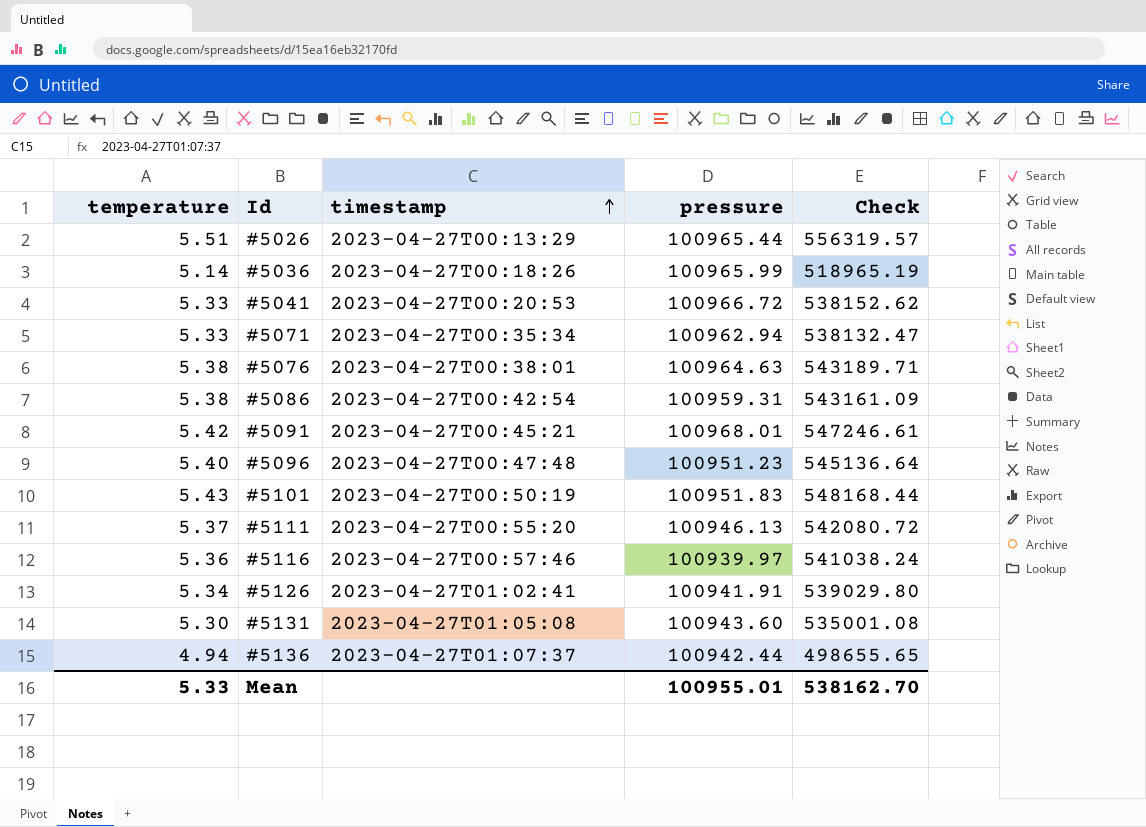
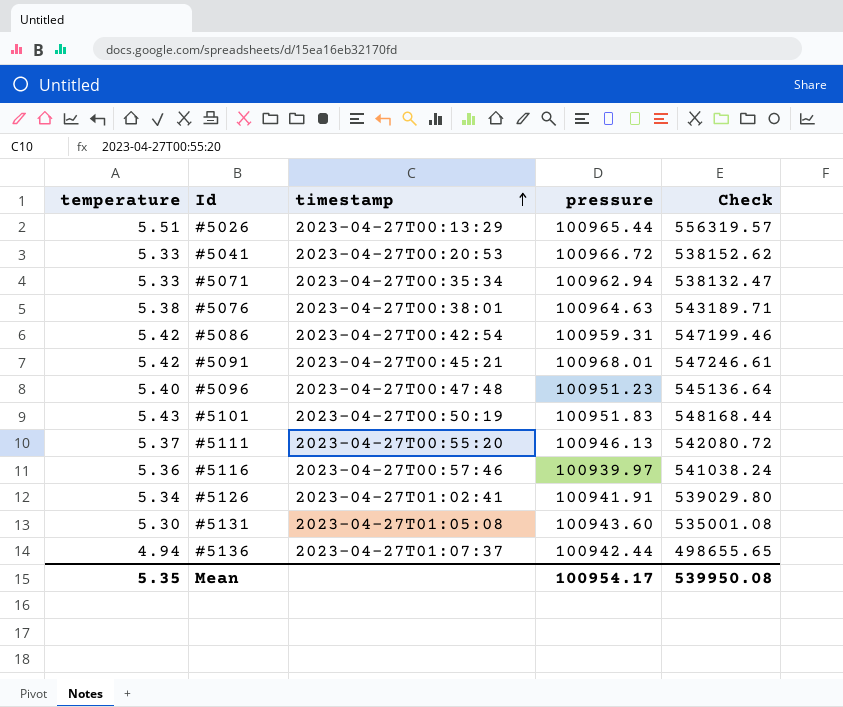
row #5036: 5.14 | 2023-04-27T00:18:26 | 100965.99 | 518965.19 -> none
#5086 | temperature: 5.38 -> 5.42
#5086 | Check: 543161.09 -> 547199.46
Mean | temperature: 5.33 -> 5.35
Mean | pressure: 100955.01 -> 100954.17
Mean | Check: 538162.70 -> 539950.08

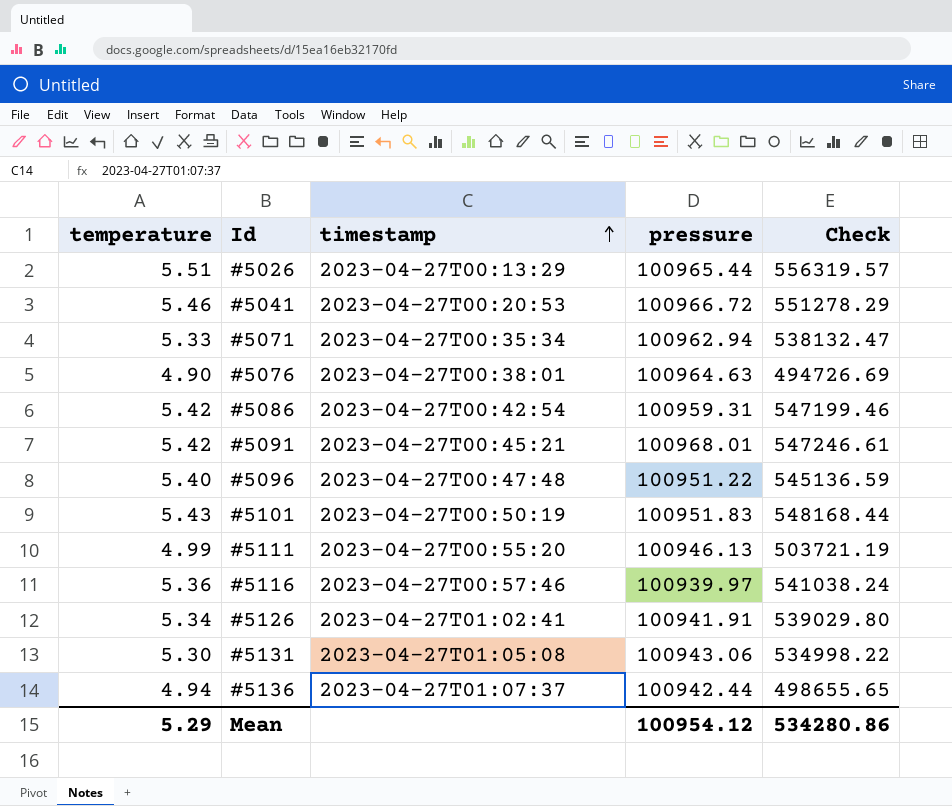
#5041 | temperature: 5.33 -> 5.46
#5041 | Check: 538152.62 -> 551278.29
#5076 | temperature: 5.38 -> 4.90
#5076 | Check: 543189.71 -> 494726.69
#5096 | pressure: 100951.23 -> 100951.22
#5096 | Check: 545136.64 -> 545136.59
#5111 | temperature: 5.37 -> 4.99
#5111 | Check: 542080.72 -> 503721.19
#5131 | pressure: 100943.60 -> 100943.06
#5131 | Check: 535001.08 -> 534998.22
Mean | temperature: 5.35 -> 5.29
Mean | pressure: 100954.17 -> 100954.12
Mean | Check: 539950.08 -> 534280.86

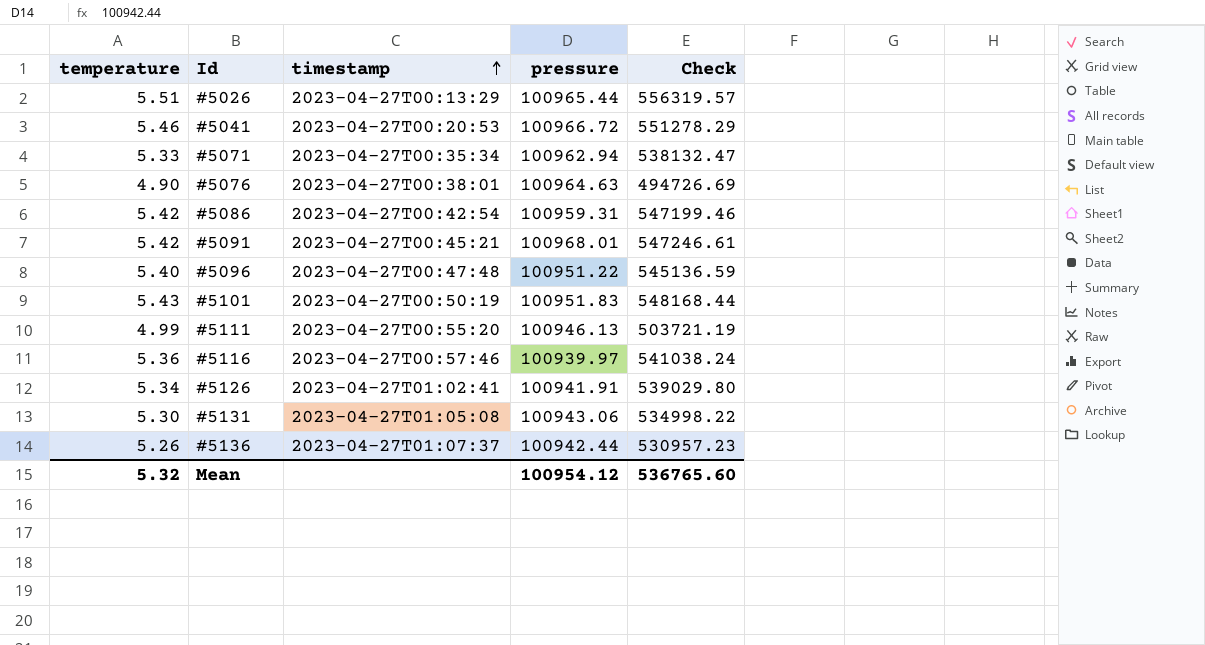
#5136 | temperature: 4.94 -> 5.26
#5136 | Check: 498655.65 -> 530957.23
Mean | temperature: 5.29 -> 5.32
Mean | Check: 534280.86 -> 536765.60

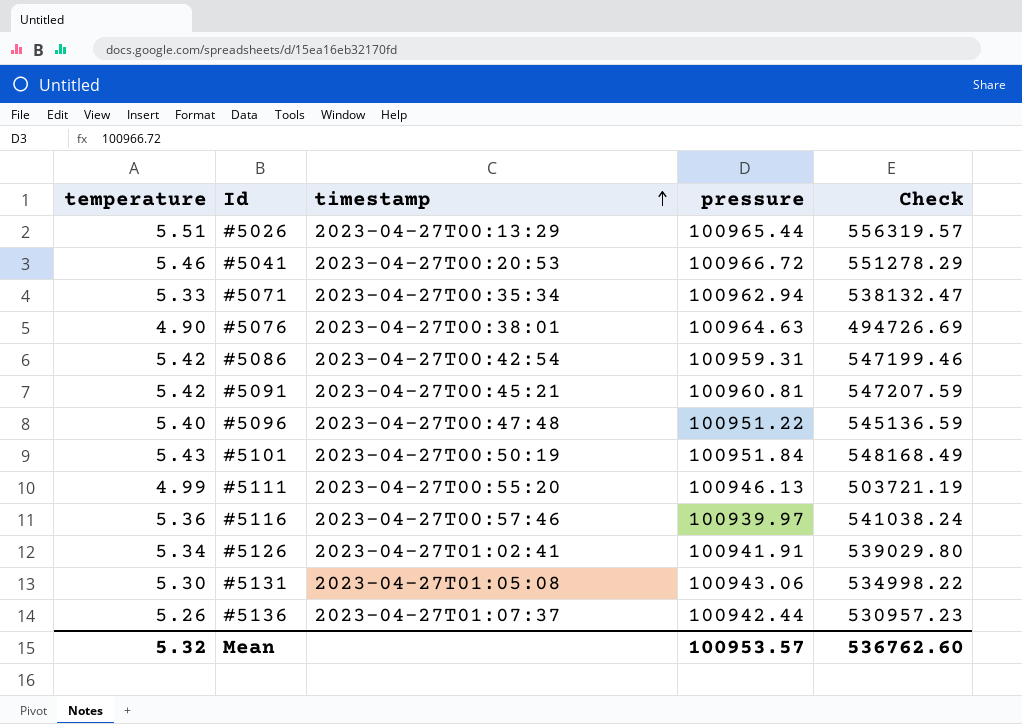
#5091 | pressure: 100968.01 -> 100960.81
#5091 | Check: 547246.61 -> 547207.59
#5101 | pressure: 100951.83 -> 100951.84
#5101 | Check: 548168.44 -> 548168.49
Mean | pressure: 100954.12 -> 100953.57
Mean | Check: 536765.60 -> 536762.60

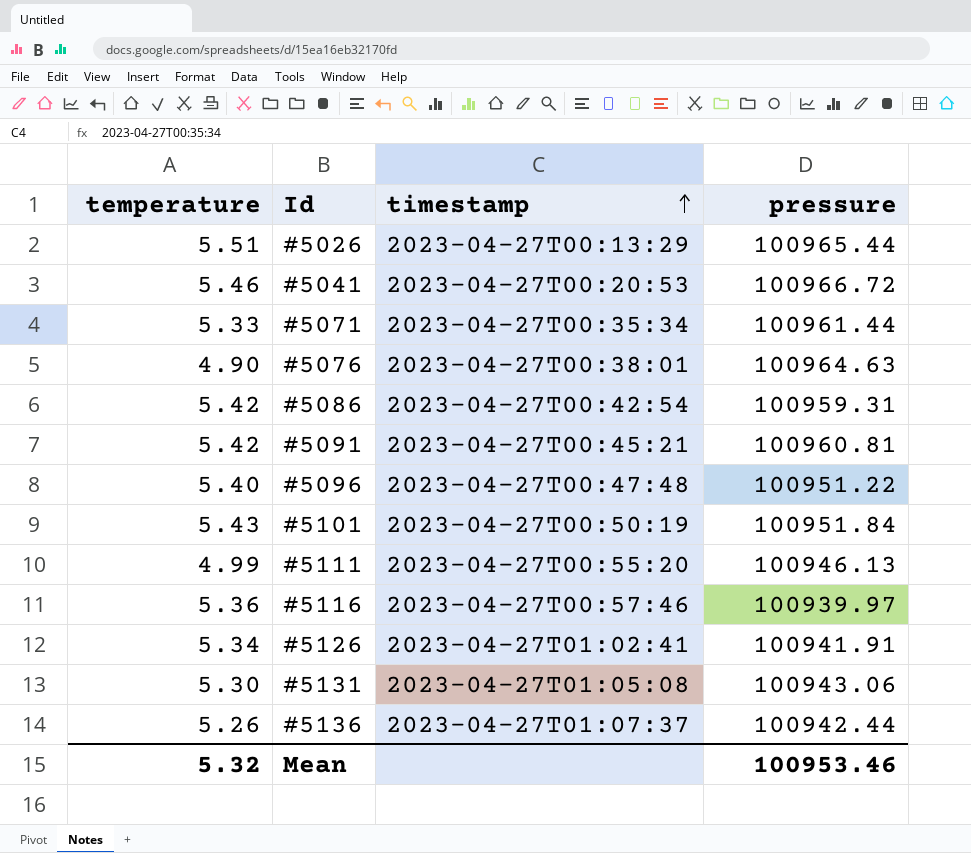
column Check | formula: [temperature] * [pressure] -> none
#5071 | pressure: 100962.94 -> 100961.44
Mean | pressure: 100953.57 -> 100953.46

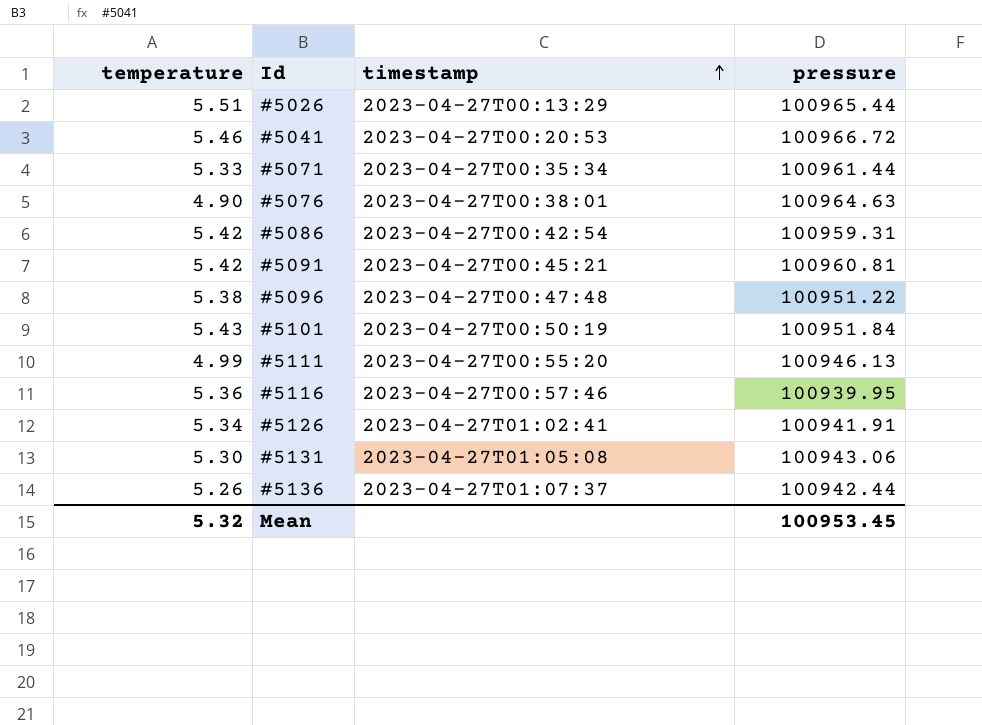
#5096 | temperature: 5.40 -> 5.38
#5116 | pressure: 100939.97 -> 100939.95
Mean | pressure: 100953.46 -> 100953.45

